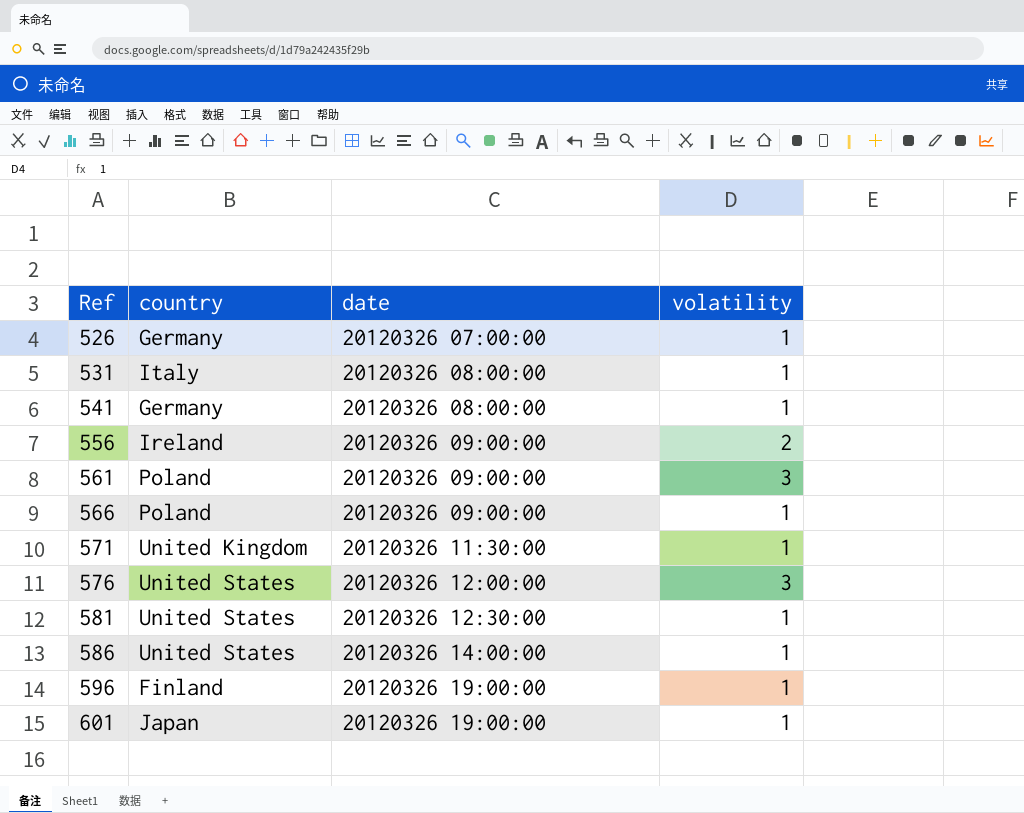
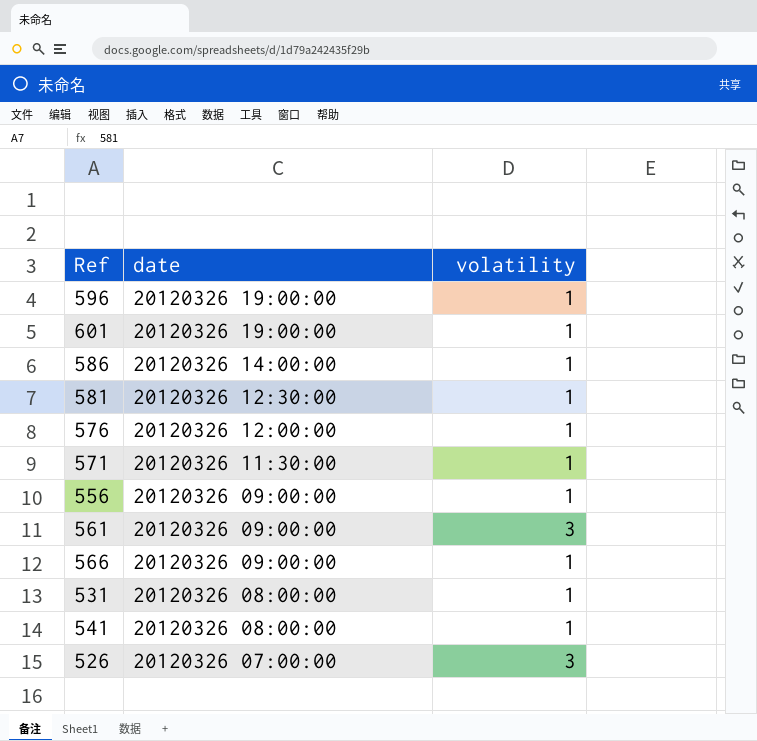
row order: Ref ascending -> date descending
column country | position: 2 -> none
576 | volatility: 3 -> 1
556 | volatility: 2 -> 1
526 | volatility: 1 -> 3

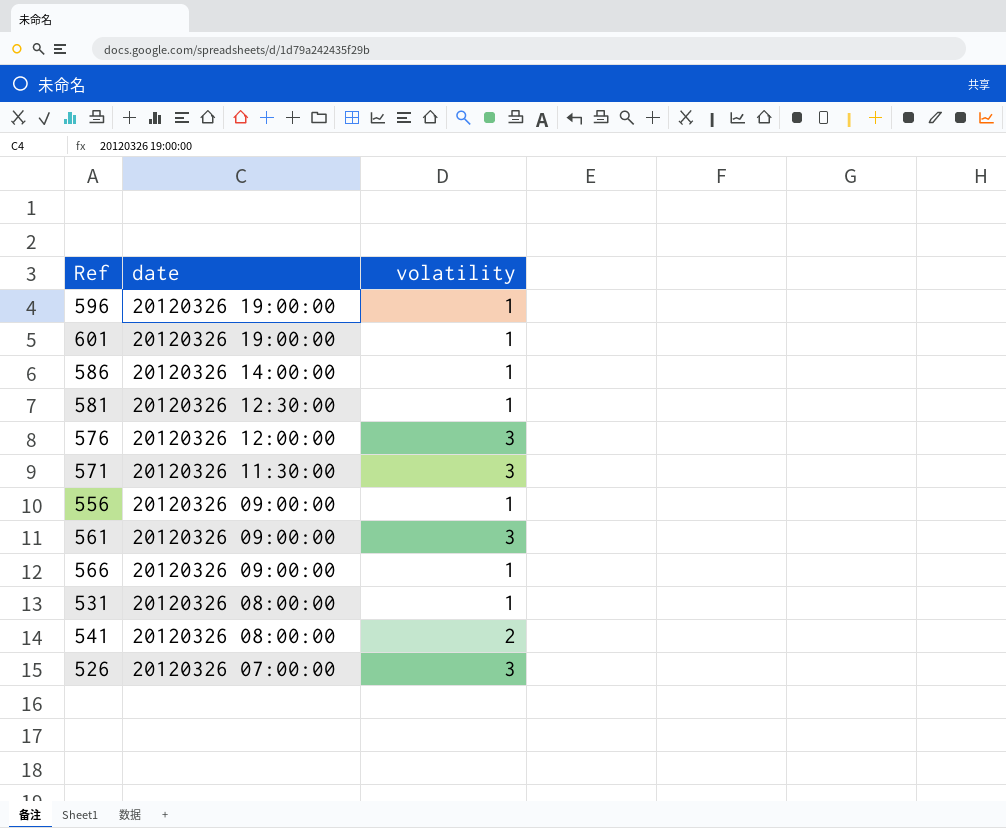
576 | volatility: 1 -> 3
571 | volatility: 1 -> 3
541 | volatility: 1 -> 2

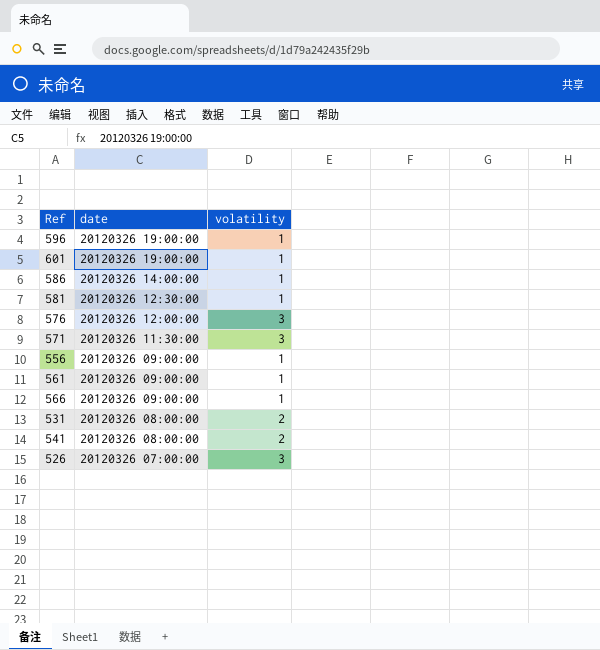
561 | volatility: 3 -> 1
531 | volatility: 1 -> 2

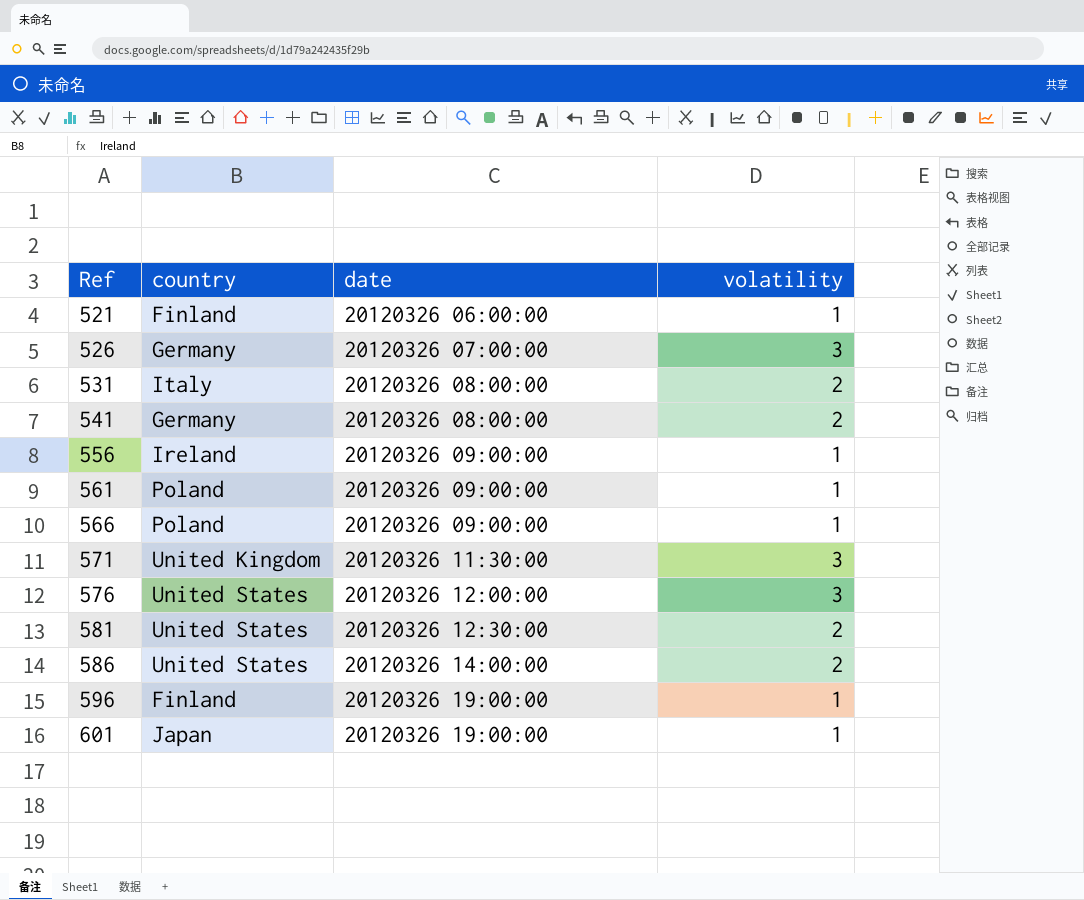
row order: date descending -> Ref ascending
column country | position: none -> 2
row 521: none -> Finland | 20120326 06:00:00 | 1
581 | volatility: 1 -> 2
586 | volatility: 1 -> 2

